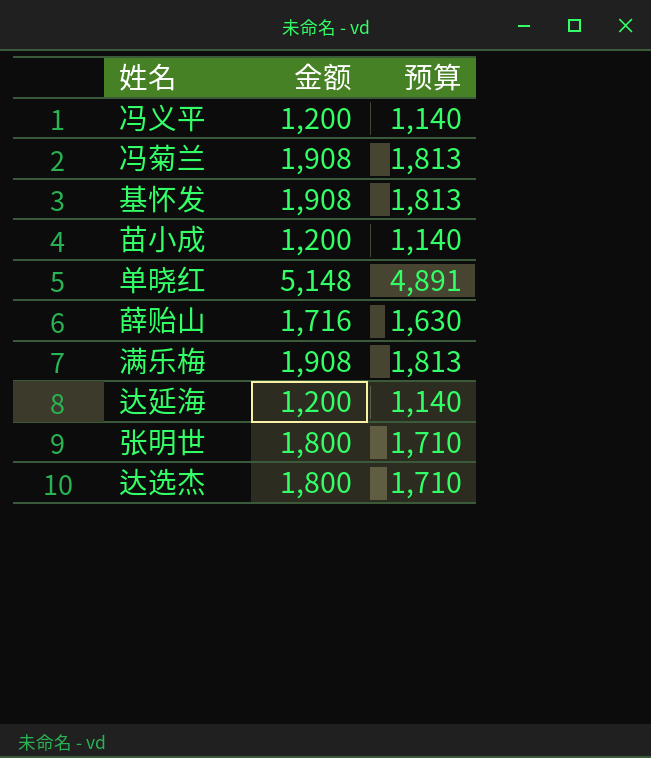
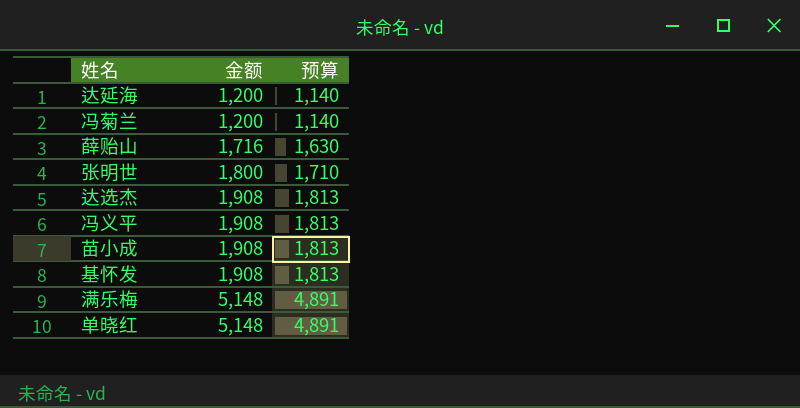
row order: none -> 金额 ascending
冯菊兰 | 金额: 1,908 -> 1,200
冯菊兰 | 预算: 1,813 -> 1,140
达选杰 | 金额: 1,800 -> 1,908
达选杰 | 预算: 1,710 -> 1,813
冯义平 | 金额: 1,200 -> 1,908
冯义平 | 预算: 1,140 -> 1,813
苗小成 | 金额: 1,200 -> 1,908
苗小成 | 预算: 1,140 -> 1,813
满乐梅 | 金额: 1,908 -> 5,148
满乐梅 | 预算: 1,813 -> 4,891

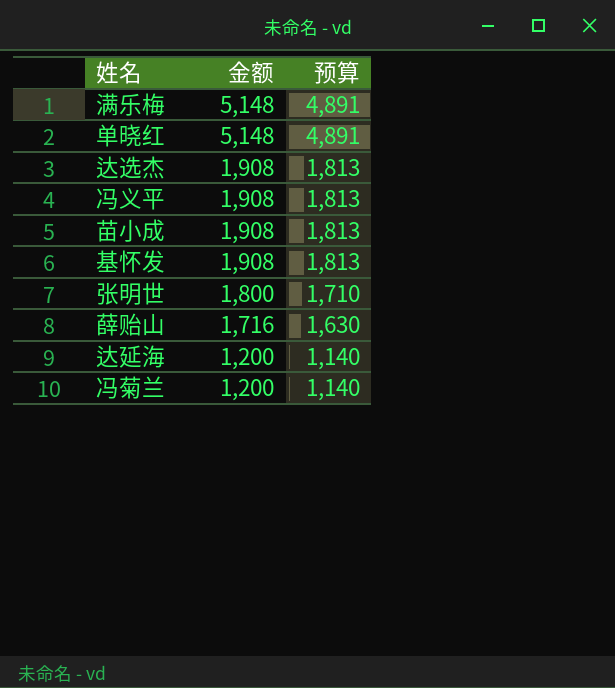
row order: 金额 ascending -> 金额 descending

